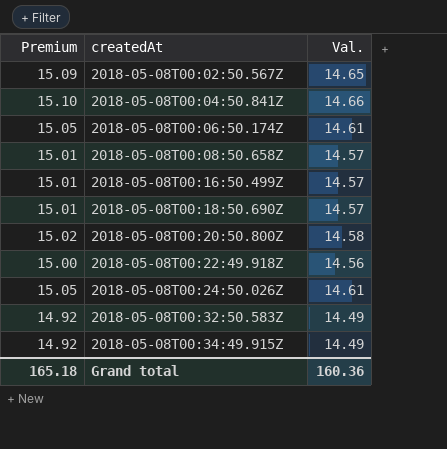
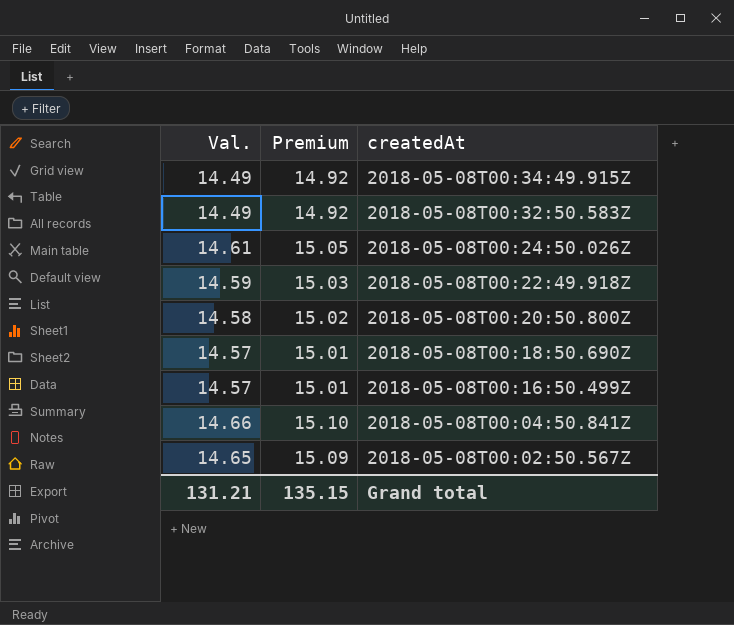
row order: createdAt ascending -> createdAt descending
column Val. | position: 3 -> 1
row 2018-05-08T00:06:50.174Z: 15.05 | 14.61 -> none
row 2018-05-08T00:08:50.658Z: 15.01 | 14.57 -> none
2018-05-08T00:22:49.918Z | Val.: 14.56 -> 14.59
2018-05-08T00:22:49.918Z | Premium: 15.00 -> 15.03
Grand total | Val.: 160.36 -> 131.21
Grand total | Premium: 165.18 -> 135.15

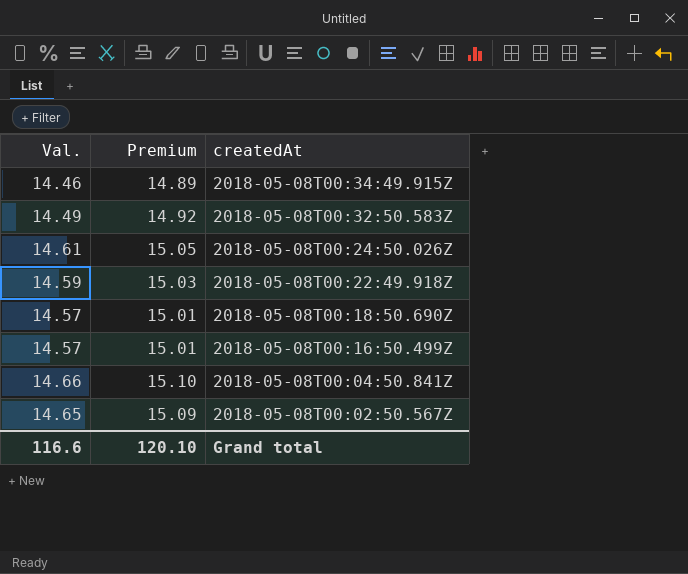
row 2018-05-08T00:20:50.800Z: 14.58 | 15.02 -> none
2018-05-08T00:34:49.915Z | Val.: 14.49 -> 14.46
2018-05-08T00:34:49.915Z | Premium: 14.92 -> 14.89
Grand total | Val.: 131.21 -> 116.6
Grand total | Premium: 135.15 -> 120.10

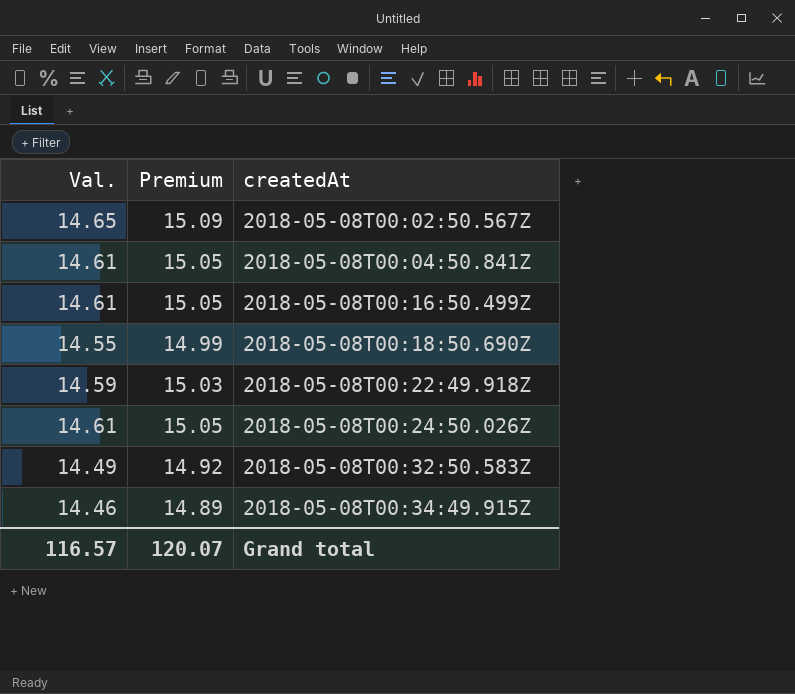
row order: createdAt descending -> createdAt ascending
2018-05-08T00:04:50.841Z | Val.: 14.66 -> 14.61
2018-05-08T00:04:50.841Z | Premium: 15.10 -> 15.05
2018-05-08T00:16:50.499Z | Val.: 14.57 -> 14.61
2018-05-08T00:16:50.499Z | Premium: 15.01 -> 15.05
2018-05-08T00:18:50.690Z | Val.: 14.57 -> 14.55
2018-05-08T00:18:50.690Z | Premium: 15.01 -> 14.99
Grand total | Val.: 116.6 -> 116.57
Grand total | Premium: 120.10 -> 120.07

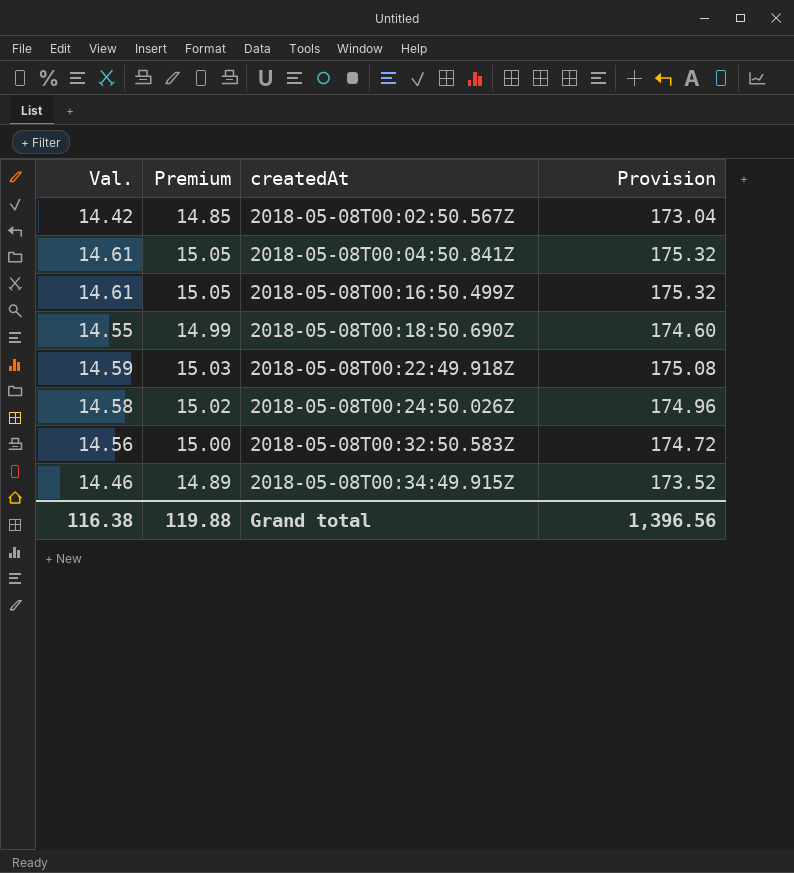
column Provision | formula: none -> [Val.] * 12
2018-05-08T00:02:50.567Z | Val.: 14.65 -> 14.42
2018-05-08T00:02:50.567Z | Premium: 15.09 -> 14.85
2018-05-08T00:24:50.026Z | Val.: 14.61 -> 14.58
2018-05-08T00:24:50.026Z | Premium: 15.05 -> 15.02
2018-05-08T00:32:50.583Z | Val.: 14.49 -> 14.56
2018-05-08T00:32:50.583Z | Premium: 14.92 -> 15.00
Grand total | Val.: 116.57 -> 116.38
Grand total | Premium: 120.07 -> 119.88

